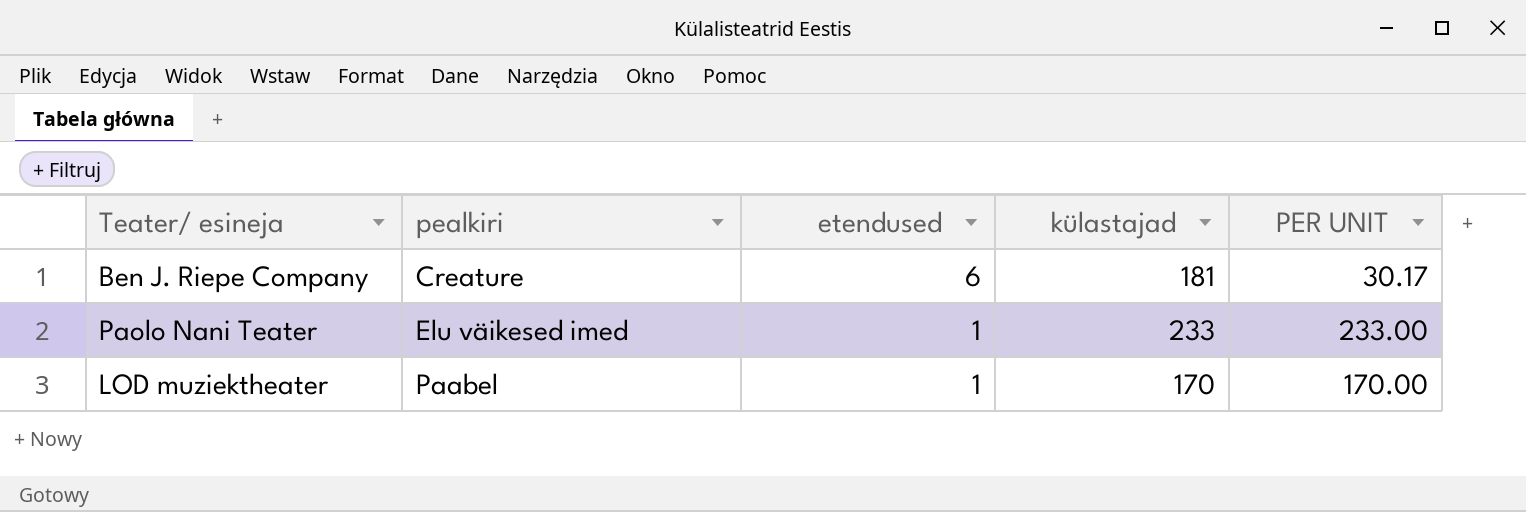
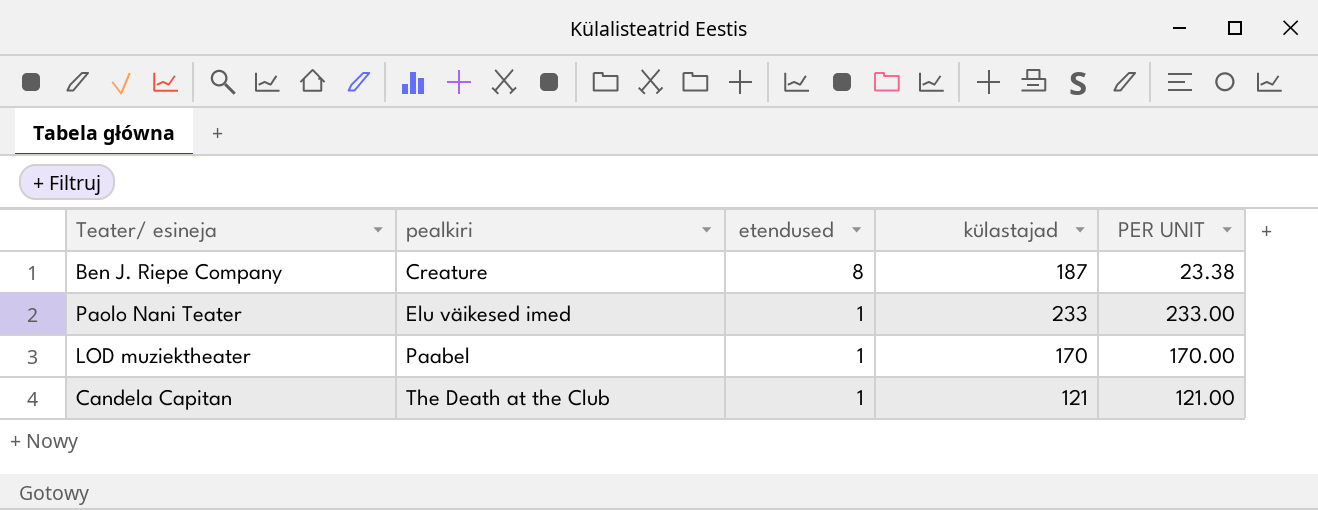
Ben J. Riepe Company | etendused: 6 -> 8
Ben J. Riepe Company | külastajad: 181 -> 187
Ben J. Riepe Company | PER UNIT: 30.17 -> 23.38
row Candela Capitan: none -> The Death at the Club | 1 | 121 | 121.00

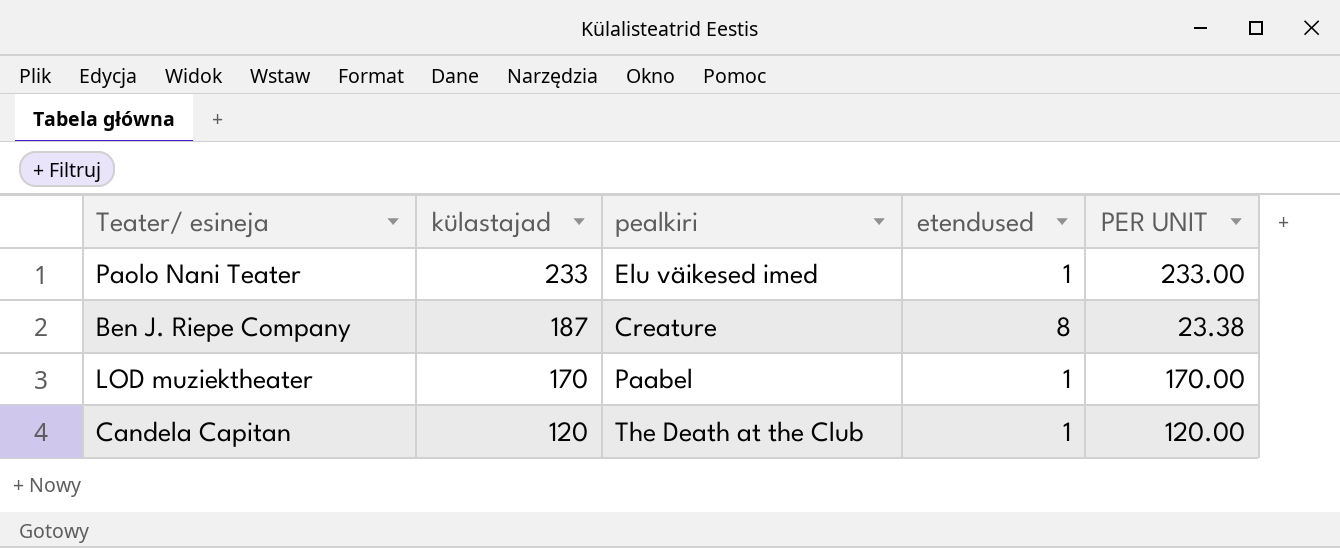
row order: pealkiri ascending -> külastajad descending
column külastajad | position: 4 -> 2
Candela Capitan | külastajad: 121 -> 120
Candela Capitan | PER UNIT: 121.00 -> 120.00

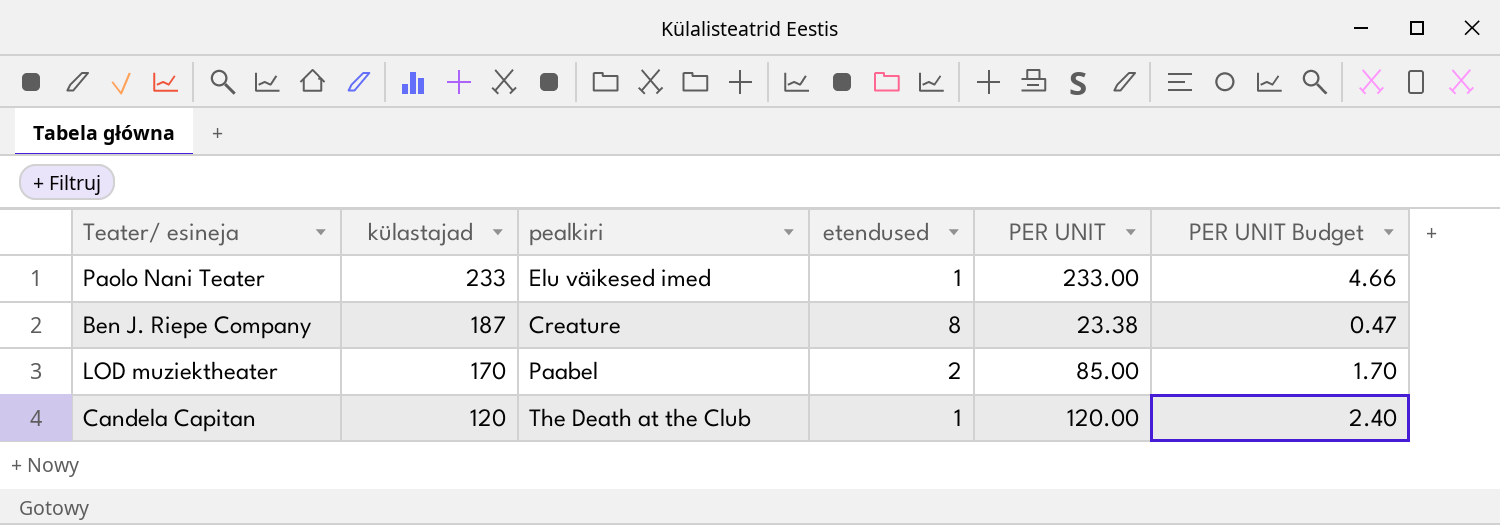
column PER UNIT Budget | formula: none -> [PER UNIT] * 0.02
LOD muziektheater | etendused: 1 -> 2
LOD muziektheater | PER UNIT: 170.00 -> 85.00

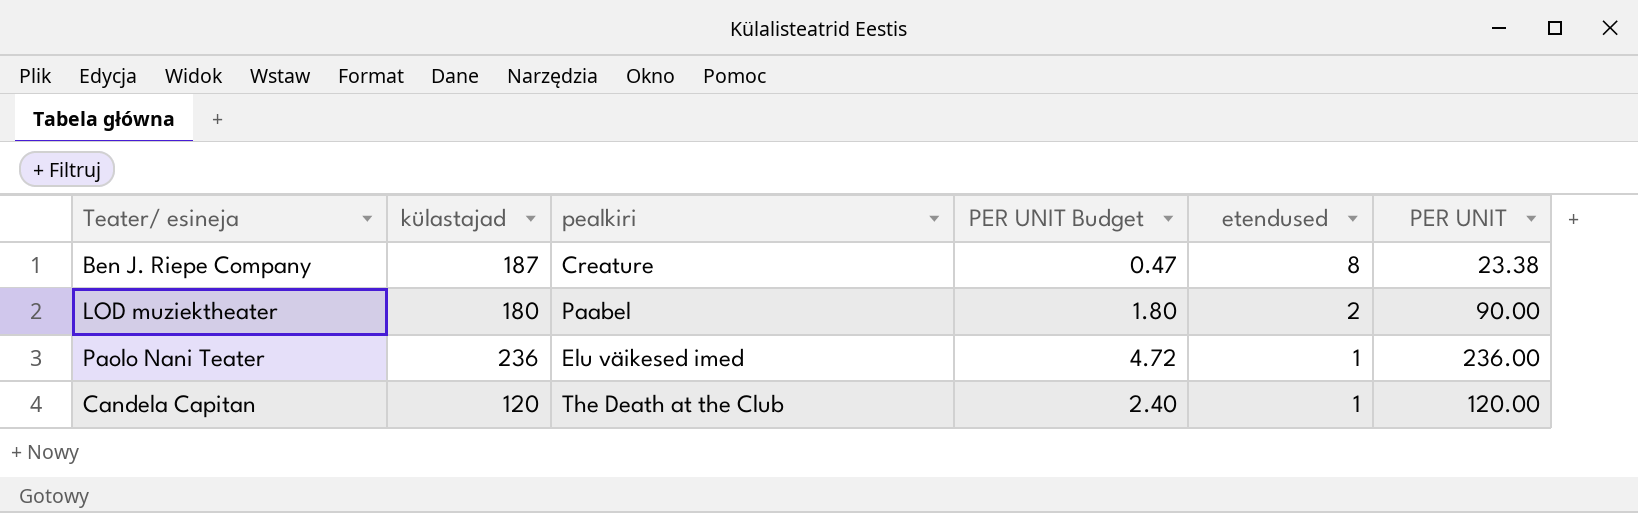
row order: külastajad descending -> etendused descending
column PER UNIT Budget | position: 6 -> 4
LOD muziektheater | külastajad: 170 -> 180
LOD muziektheater | PER UNIT Budget: 1.70 -> 1.80
LOD muziektheater | PER UNIT: 85.00 -> 90.00
Paolo Nani Teater | külastajad: 233 -> 236
Paolo Nani Teater | PER UNIT Budget: 4.66 -> 4.72
Paolo Nani Teater | PER UNIT: 233.00 -> 236.00

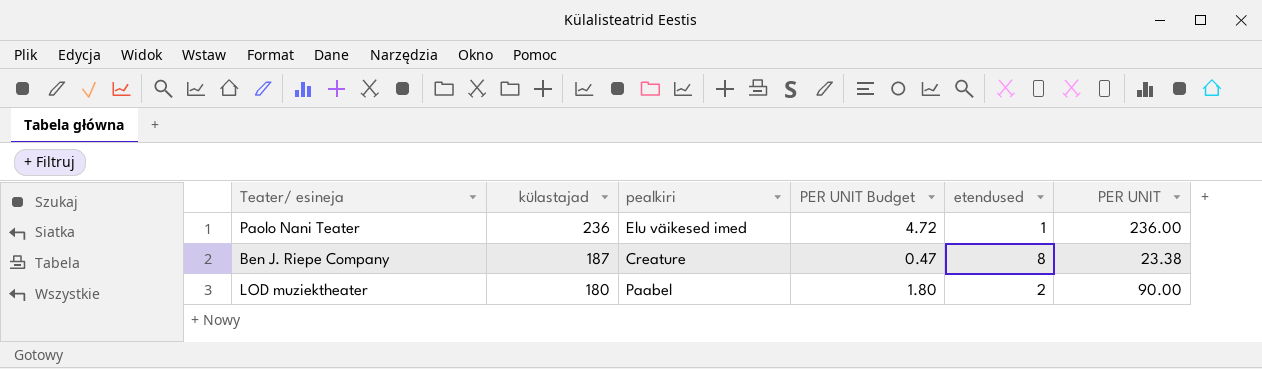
row order: etendused descending -> külastajad descending
row Candela Capitan: 120 | The Death at the Club | 2.40 | 1 | 120.00 -> none

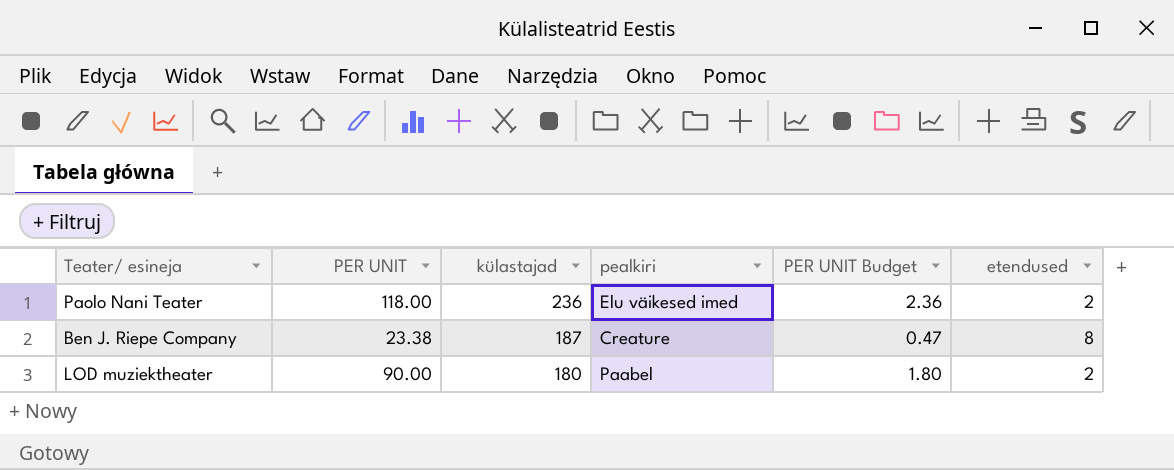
column PER UNIT | position: 6 -> 2
Paolo Nani Teater | PER UNIT: 236.00 -> 118.00
Paolo Nani Teater | PER UNIT Budget: 4.72 -> 2.36
Paolo Nani Teater | etendused: 1 -> 2

